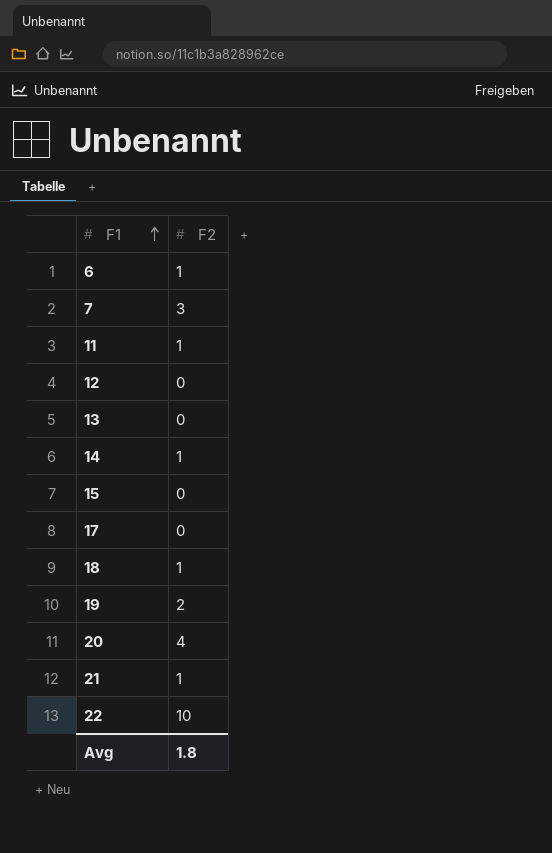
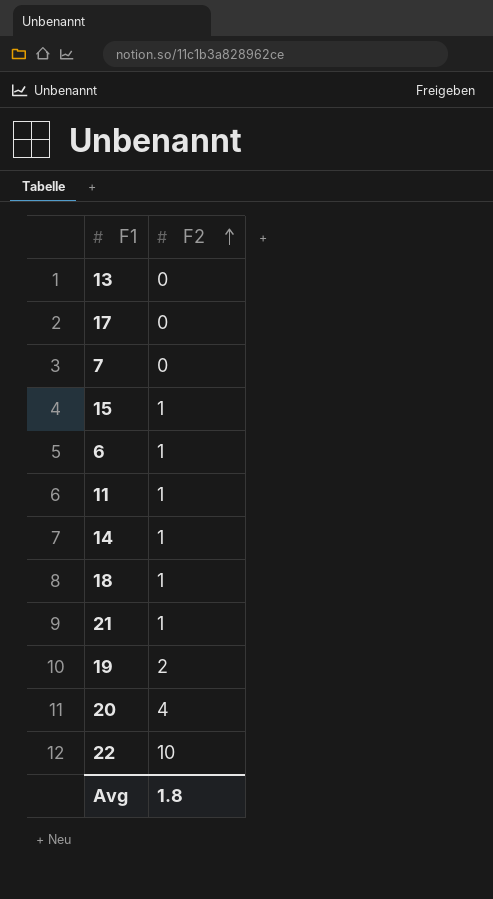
row order: F1 ascending -> F2 ascending
row 12: 0 -> none
7 | F2: 3 -> 0
15 | F2: 0 -> 1

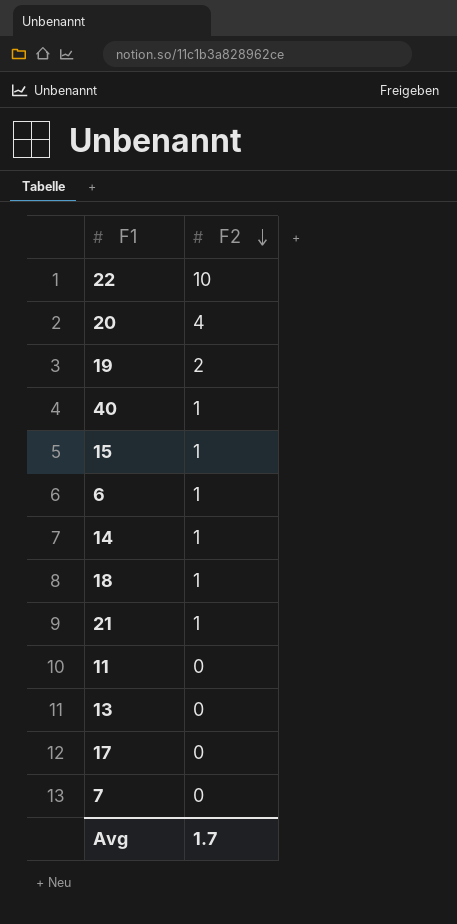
row order: F2 ascending -> F2 descending
row 40: none -> 1
11 | F2: 1 -> 0
Avg | F2: 1.8 -> 1.7

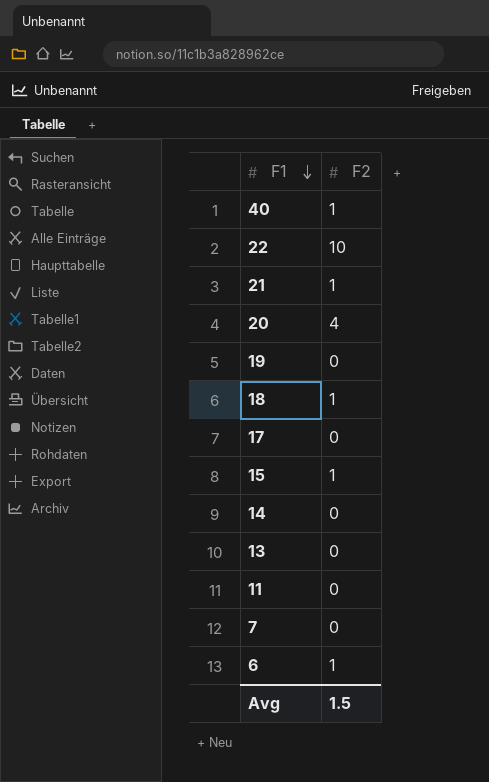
row order: F2 descending -> F1 descending
19 | F2: 2 -> 0
14 | F2: 1 -> 0
Avg | F2: 1.7 -> 1.5

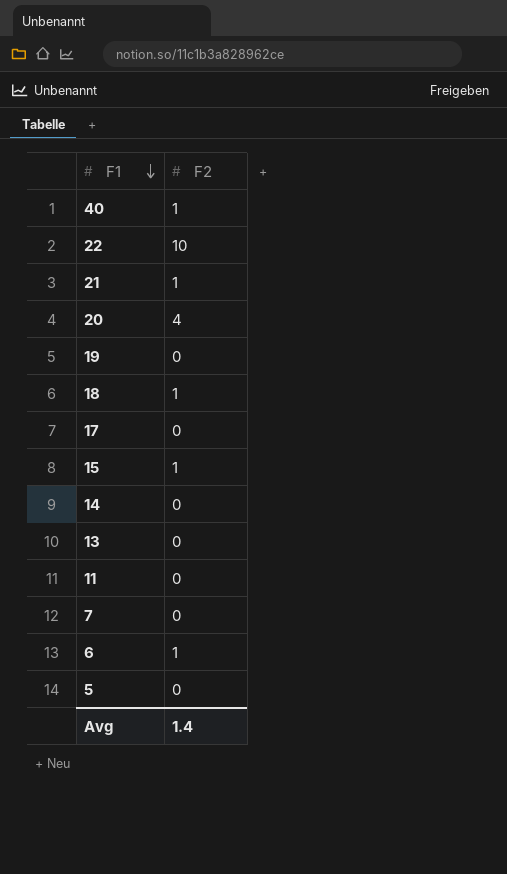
row 5: none -> 0
Avg | F2: 1.5 -> 1.4

